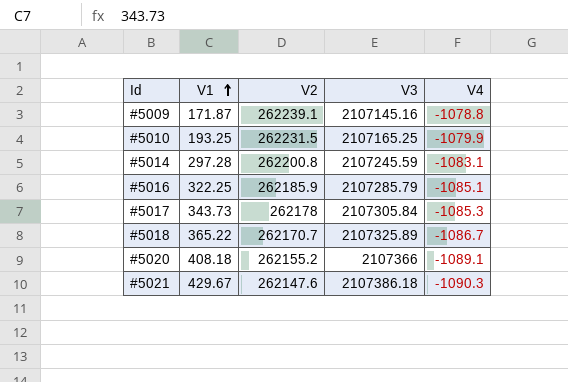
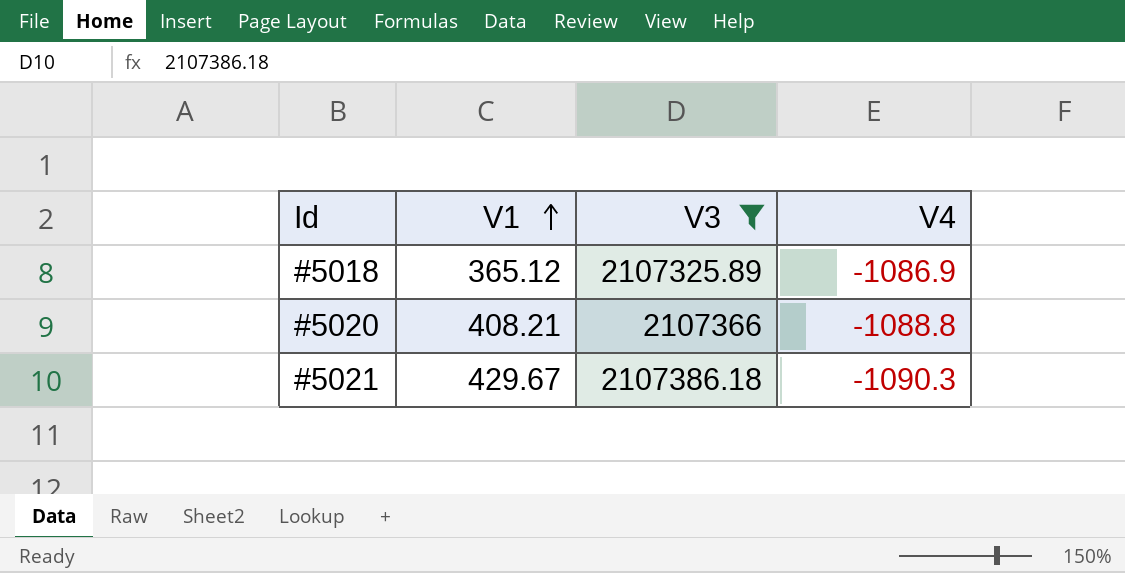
filter: none -> V3 >= 2107325.89
column V2 | position: 3 -> none
#5018 | V1: 365.22 -> 365.12
#5018 | V4: -1086.7 -> -1086.9
#5020 | V1: 408.18 -> 408.21
#5020 | V4: -1089.1 -> -1088.8

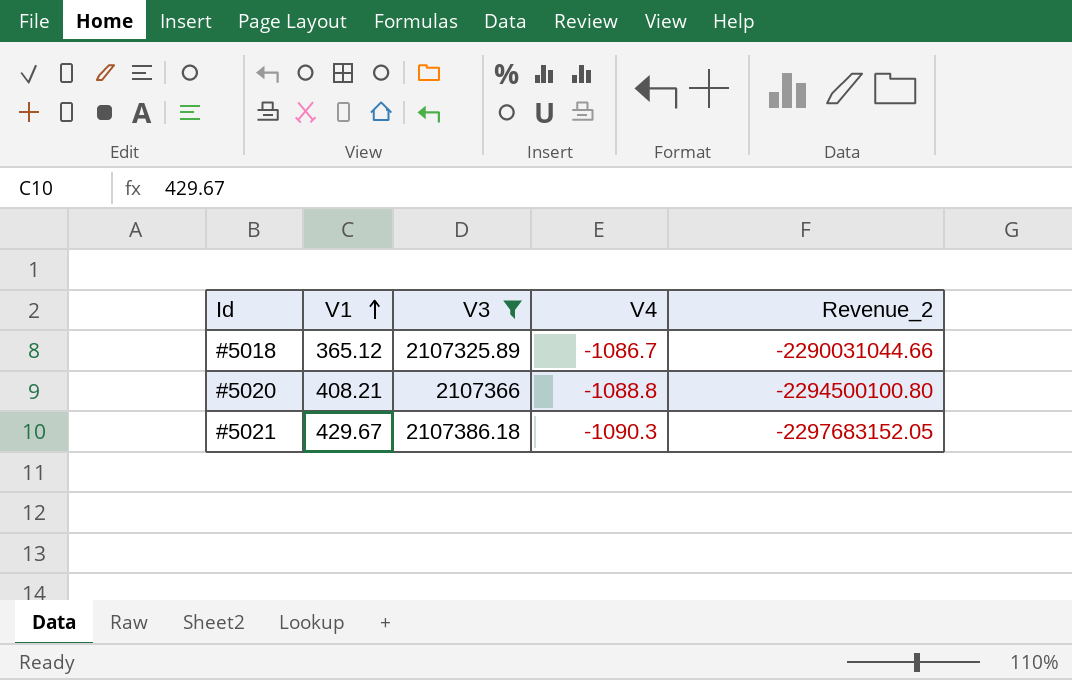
column Revenue_2 | formula: none -> [V3] * [V4]
#5018 | V4: -1086.9 -> -1086.7

